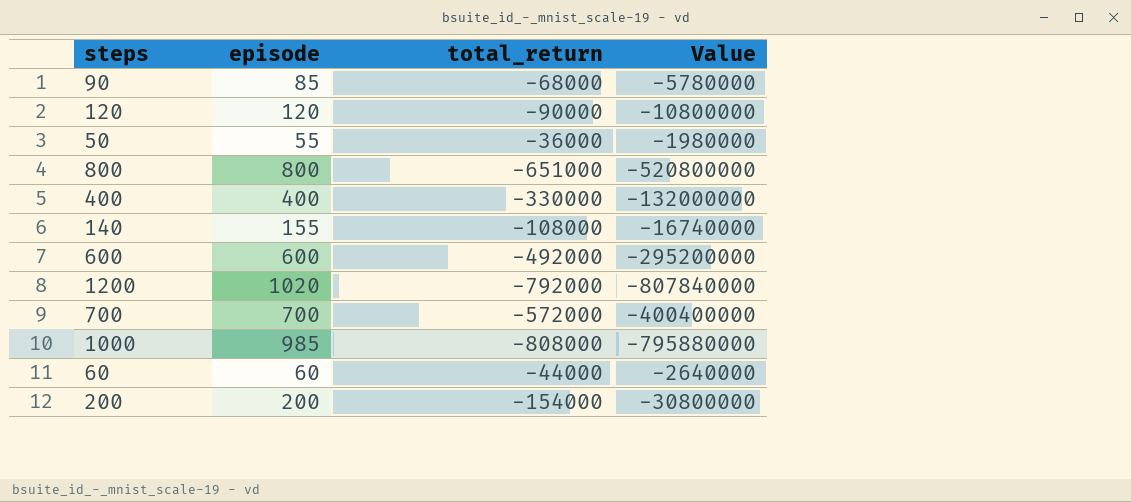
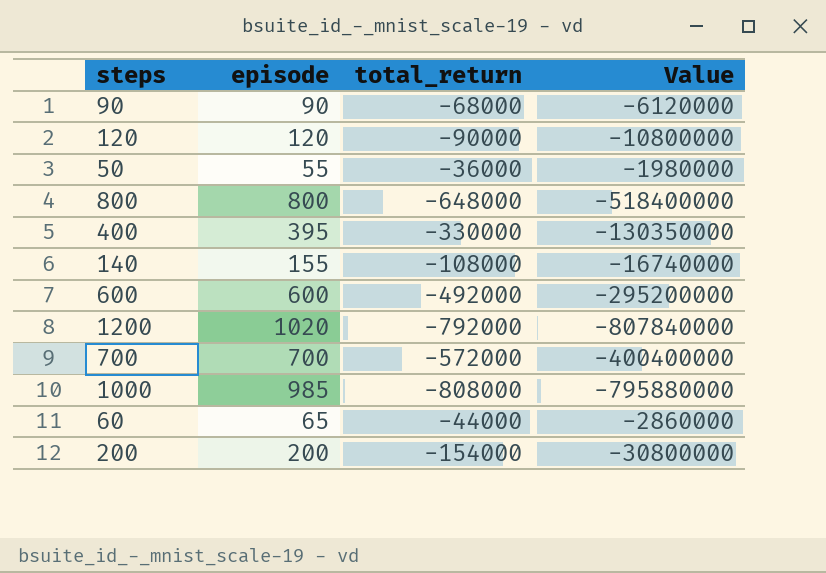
90 | episode: 85 -> 90
90 | Value: -5780000 -> -6120000
800 | total_return: -651000 -> -648000
800 | Value: -520800000 -> -518400000
400 | episode: 400 -> 395
400 | Value: -132000000 -> -130350000
60 | episode: 60 -> 65
60 | Value: -2640000 -> -2860000

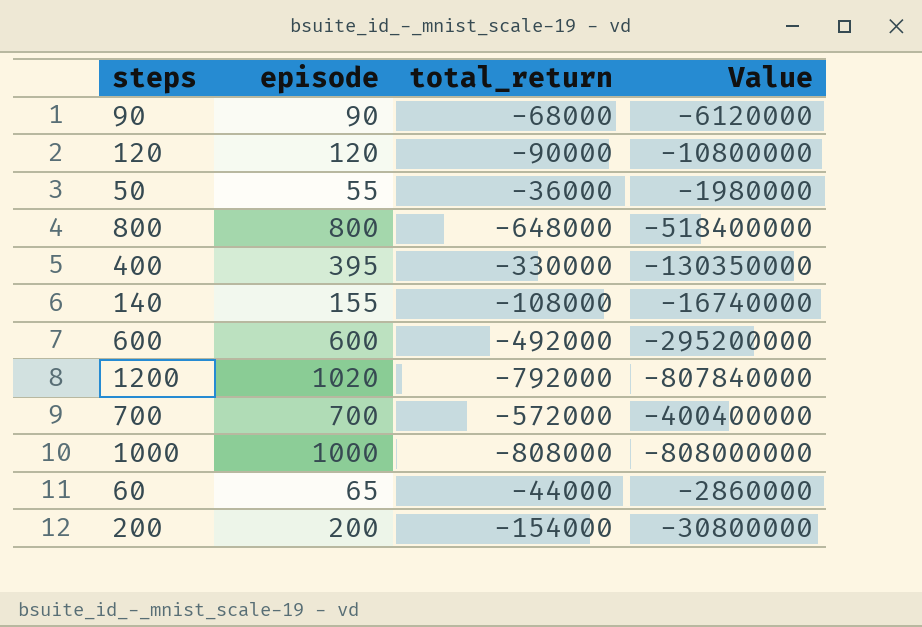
1000 | episode: 985 -> 1000
1000 | Value: -795880000 -> -808000000

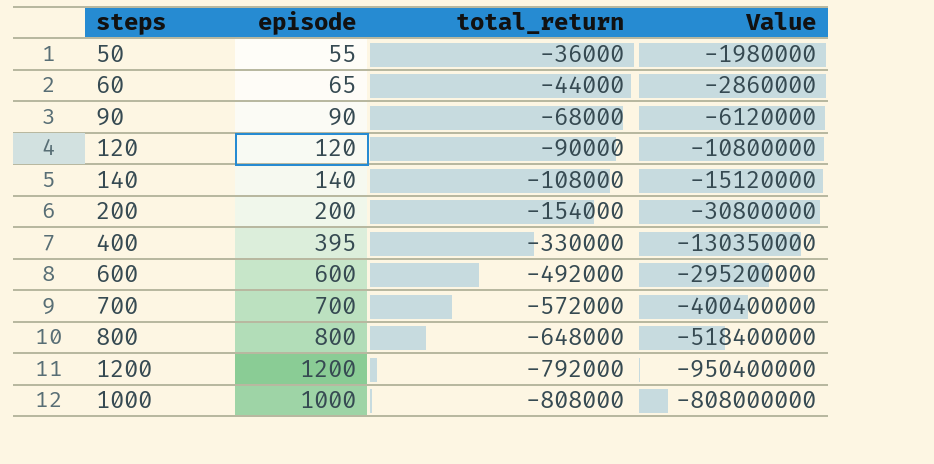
row order: none -> total_return descending
140 | episode: 155 -> 140
140 | Value: -16740000 -> -15120000
1200 | episode: 1020 -> 1200
1200 | Value: -807840000 -> -950400000

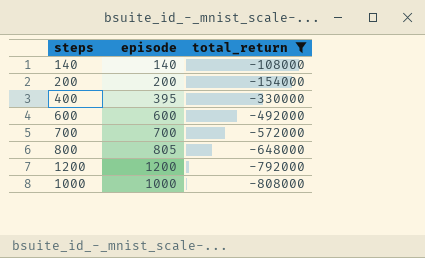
filter: none -> total_return <= -108000
column Value | formula: [episode] * [total_return] -> none
800 | episode: 800 -> 805

